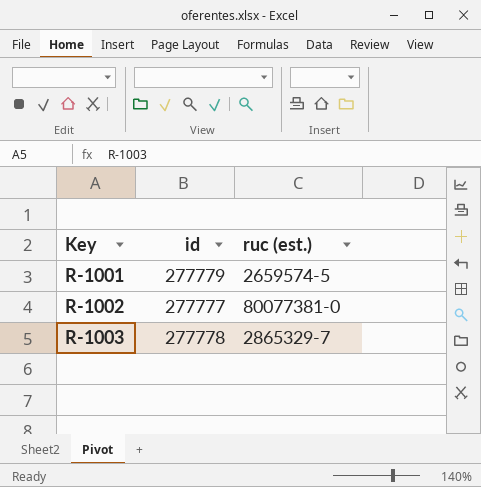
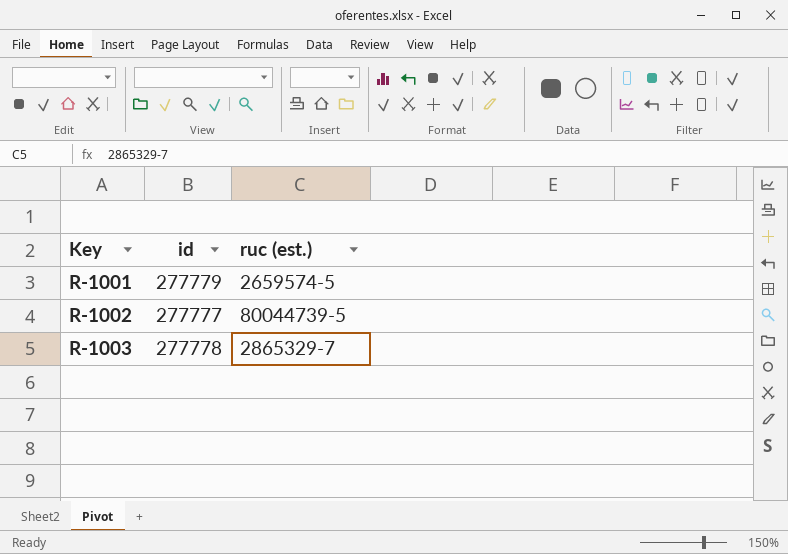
R-1002 | ruc (est.): 80077381-0 -> 80044739-5

